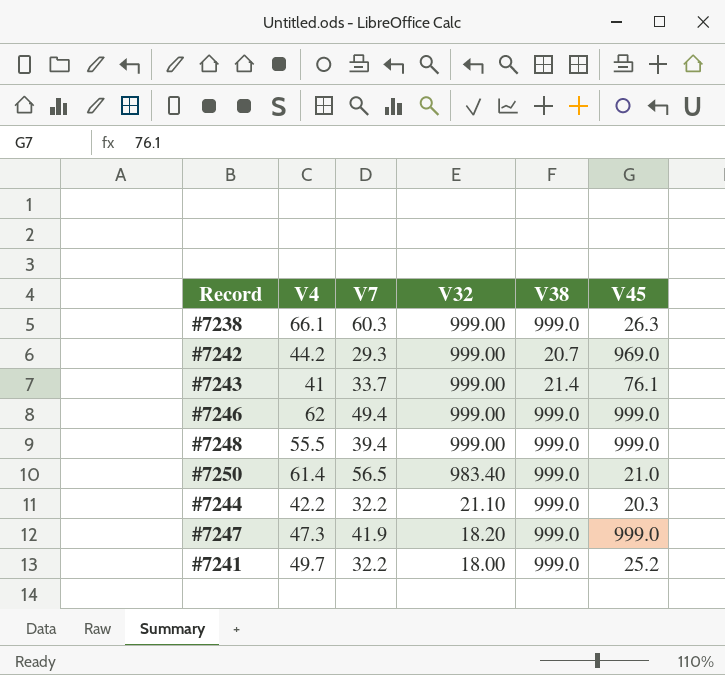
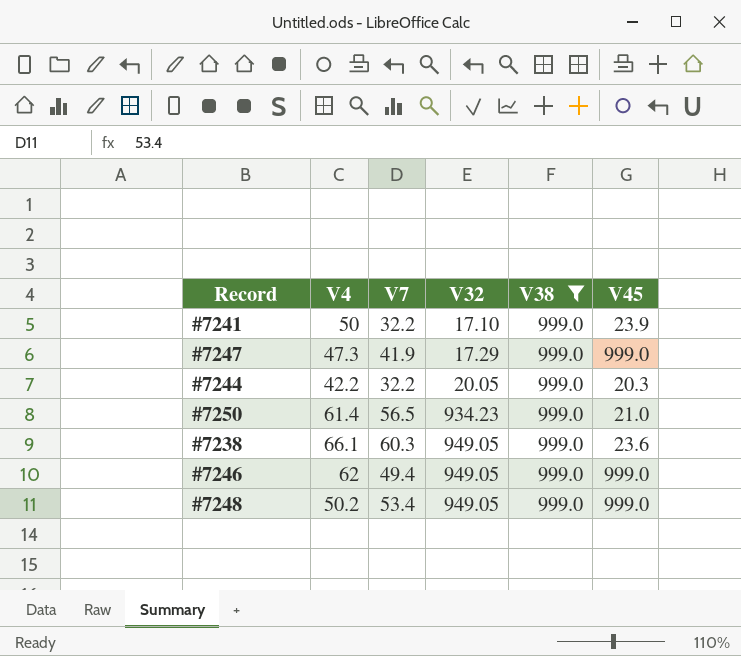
filter: none -> V38 = 999.0
row order: V32 descending -> V32 ascending
#7241 | V4: 49.7 -> 50
#7241 | V32: 18.00 -> 17.10
#7241 | V45: 25.2 -> 23.9
#7247 | V32: 18.20 -> 17.29
#7244 | V32: 21.10 -> 20.05
#7250 | V32: 983.40 -> 934.23
#7238 | V32: 999.00 -> 949.05
#7238 | V45: 26.3 -> 23.6
#7246 | V32: 999.00 -> 949.05
#7248 | V4: 55.5 -> 50.2
#7248 | V7: 39.4 -> 53.4
#7248 | V32: 999.00 -> 949.05

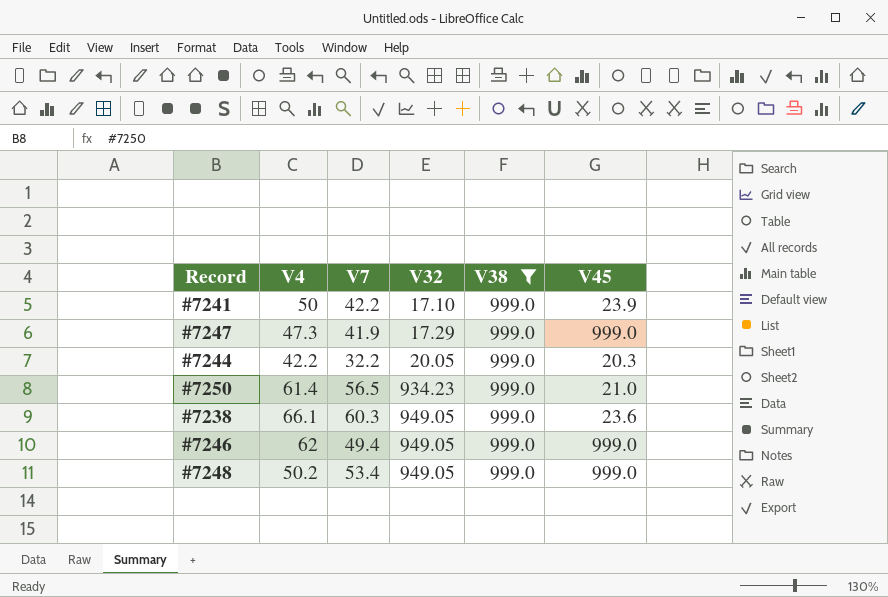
#7241 | V7: 32.2 -> 42.2

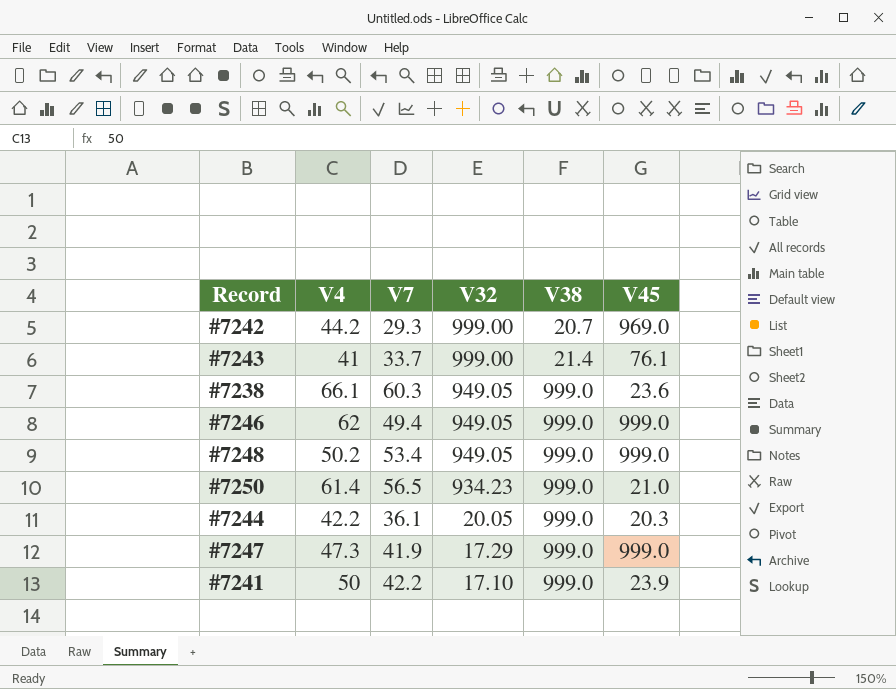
filter: V38 = 999.0 -> none
row order: V32 ascending -> V32 descending
#7244 | V7: 32.2 -> 36.1

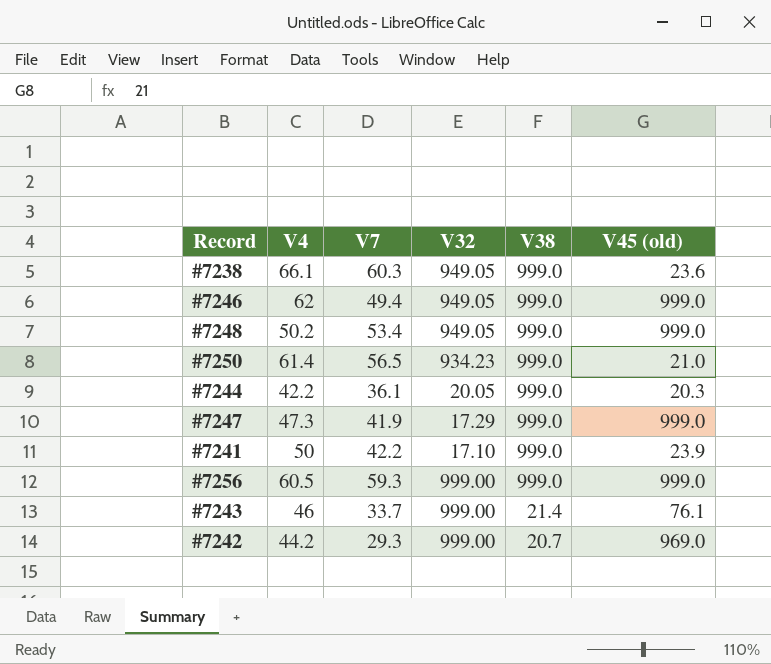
row order: V32 descending -> V38 descending
column name: V45 -> V45 (old)
row #7256: none -> 60.5 | 59.3 | 999.00 | 999.0 | 999.0
#7243 | V4: 41 -> 46

